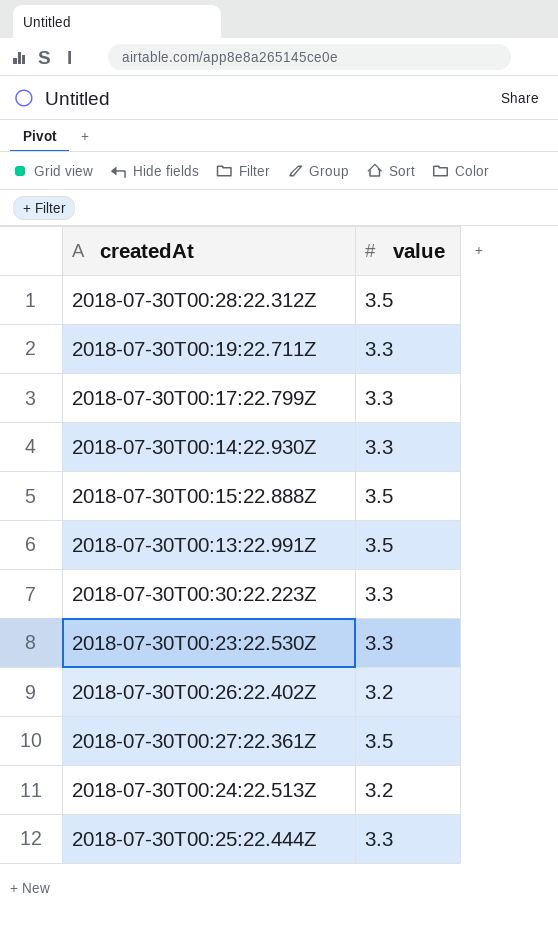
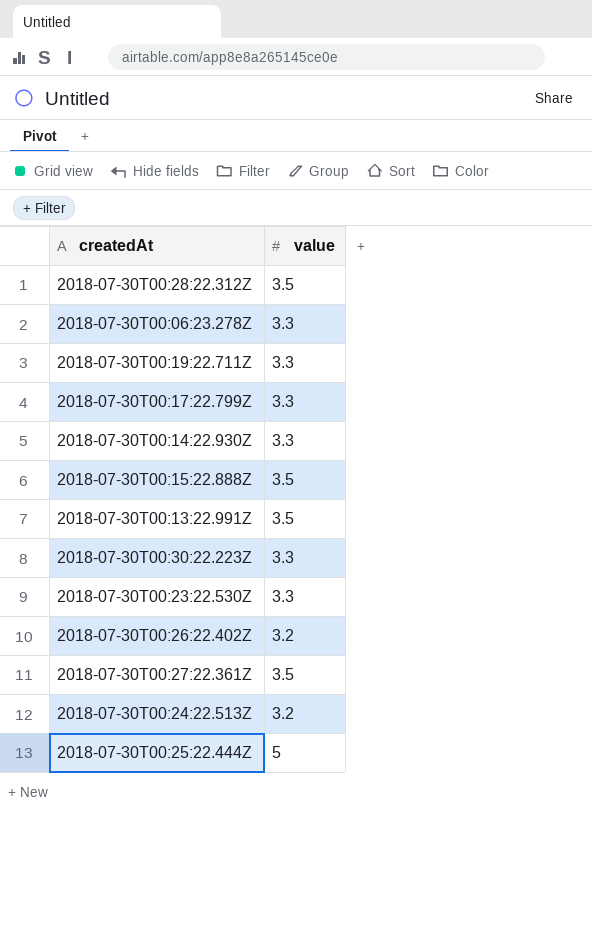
row 2018-07-30T00:06:23.278Z: none -> 3.3
2018-07-30T00:25:22.444Z | value: 3.3 -> 5

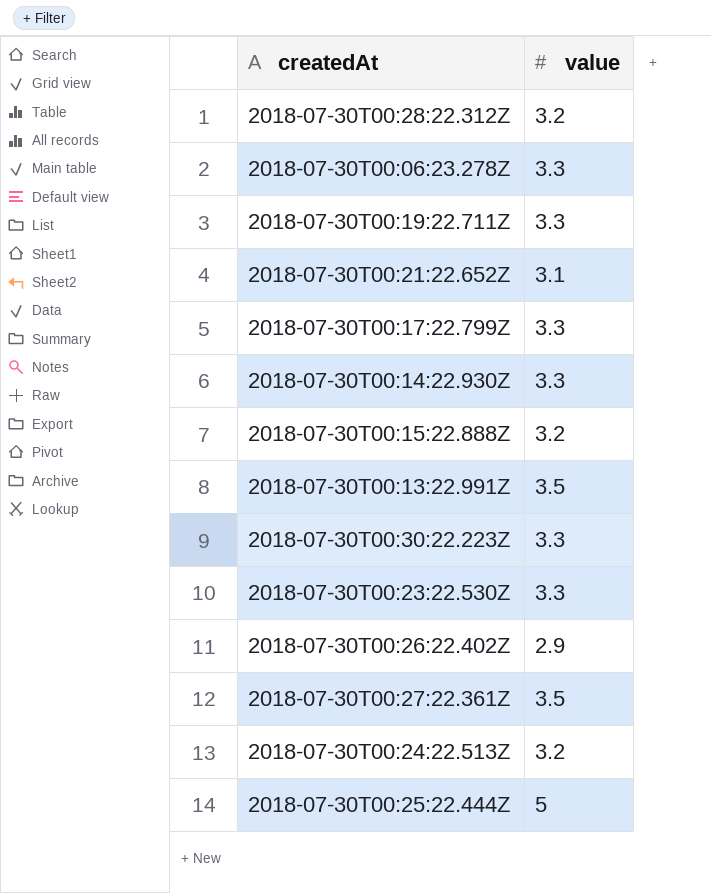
2018-07-30T00:28:22.312Z | value: 3.5 -> 3.2
row 2018-07-30T00:21:22.652Z: none -> 3.1
2018-07-30T00:15:22.888Z | value: 3.5 -> 3.2
2018-07-30T00:26:22.402Z | value: 3.2 -> 2.9

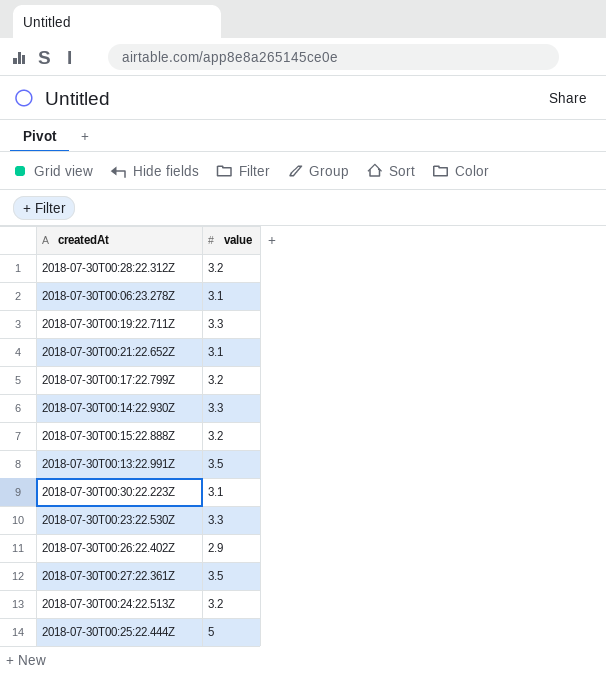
2018-07-30T00:06:23.278Z | value: 3.3 -> 3.1
2018-07-30T00:17:22.799Z | value: 3.3 -> 3.2
2018-07-30T00:30:22.223Z | value: 3.3 -> 3.1

